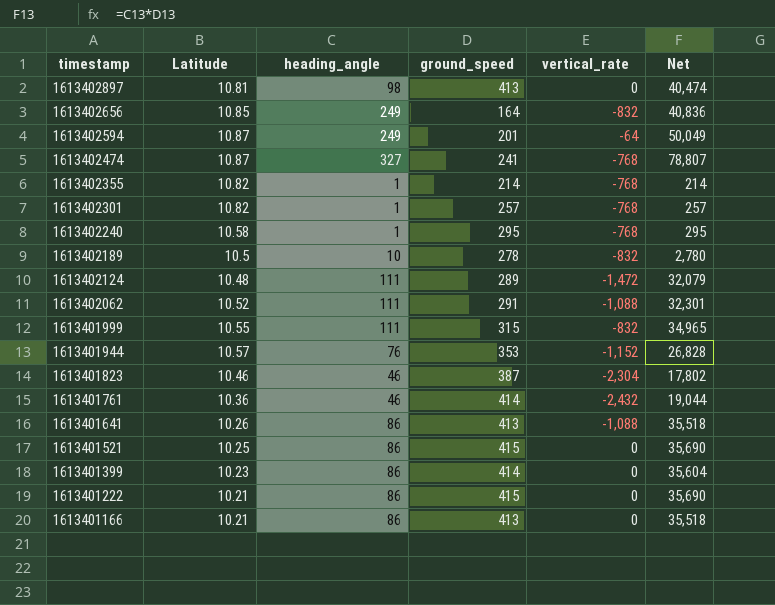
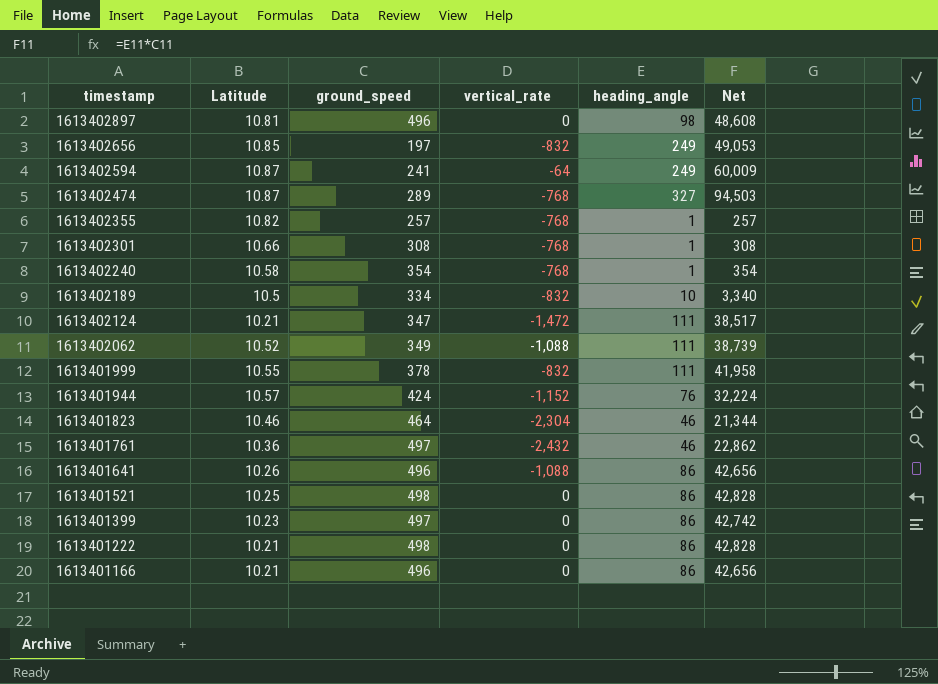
column heading_angle | position: 3 -> 5
1613402897 | ground_speed: 413 -> 496
1613402897 | Net: 40,474 -> 48,608
1613402656 | ground_speed: 164 -> 197
1613402656 | Net: 40,836 -> 49,053
1613402594 | ground_speed: 201 -> 241
1613402594 | Net: 50,049 -> 60,009
1613402474 | ground_speed: 241 -> 289
1613402474 | Net: 78,807 -> 94,503
1613402355 | ground_speed: 214 -> 257
1613402355 | Net: 214 -> 257
1613402301 | Latitude: 10.82 -> 10.66
1613402301 | ground_speed: 257 -> 308
1613402301 | Net: 257 -> 308
1613402240 | ground_speed: 295 -> 354
1613402240 | Net: 295 -> 354
1613402189 | ground_speed: 278 -> 334
1613402189 | Net: 2,780 -> 3,340
1613402124 | Latitude: 10.48 -> 10.21
1613402124 | ground_speed: 289 -> 347
1613402124 | Net: 32,079 -> 38,517
1613402062 | ground_speed: 291 -> 349
1613402062 | Net: 32,301 -> 38,739
1613401999 | ground_speed: 315 -> 378
1613401999 | Net: 34,965 -> 41,958
1613401944 | ground_speed: 353 -> 424
1613401944 | Net: 26,828 -> 32,224
1613401823 | ground_speed: 387 -> 464
1613401823 | Net: 17,802 -> 21,344
1613401761 | ground_speed: 414 -> 497
1613401761 | Net: 19,044 -> 22,862
1613401641 | ground_speed: 413 -> 496
1613401641 | Net: 35,518 -> 42,656
1613401521 | ground_speed: 415 -> 498
1613401521 | Net: 35,690 -> 42,828
1613401399 | ground_speed: 414 -> 497
1613401399 | Net: 35,604 -> 42,742
1613401222 | ground_speed: 415 -> 498
1613401222 | Net: 35,690 -> 42,828
1613401166 | ground_speed: 413 -> 496
1613401166 | Net: 35,518 -> 42,656

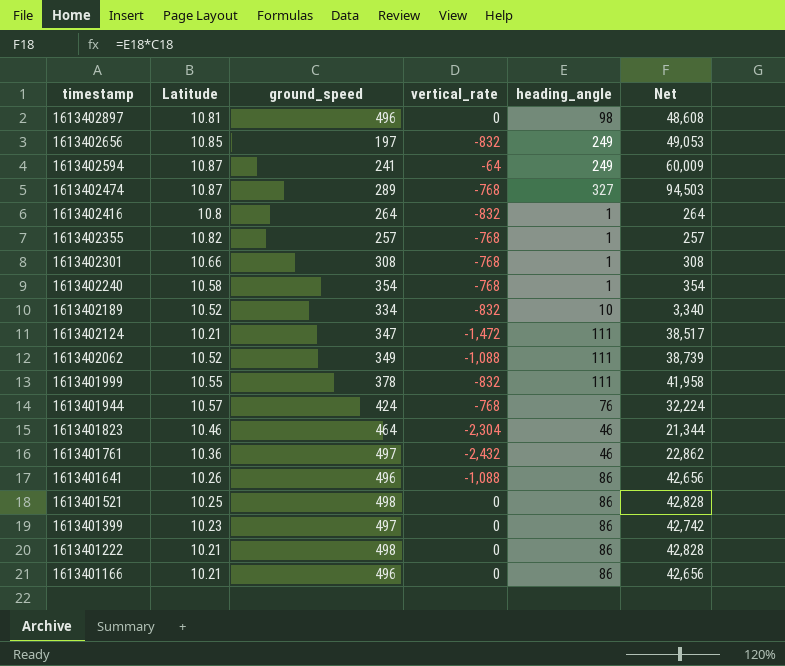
row 1613402416: none -> 10.8 | 264 | -832 | 1 | 264
1613402189 | Latitude: 10.5 -> 10.52
1613401944 | vertical_rate: -1,152 -> -768

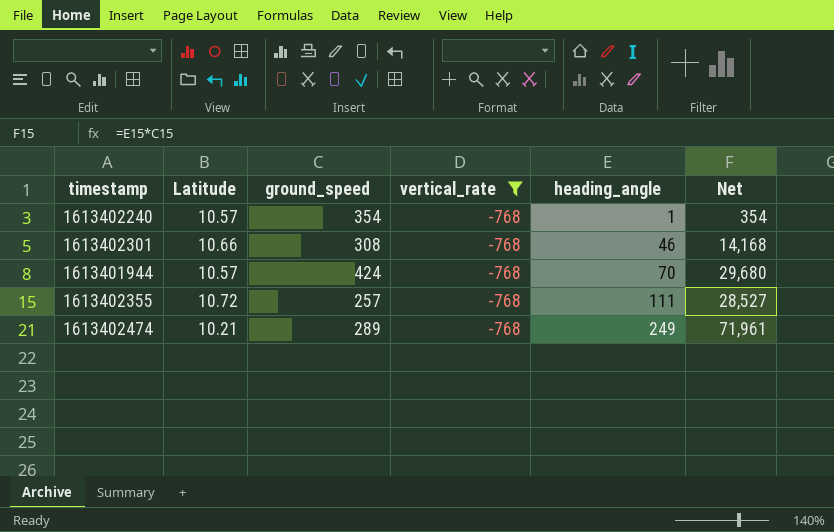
filter: none -> vertical_rate = -768
row order: timestamp descending -> heading_angle ascending
1613402240 | Latitude: 10.58 -> 10.57
1613402301 | heading_angle: 1 -> 46
1613402301 | Net: 308 -> 14,168
1613401944 | heading_angle: 76 -> 70
1613401944 | Net: 32,224 -> 29,680
1613402355 | Latitude: 10.82 -> 10.72
1613402355 | heading_angle: 1 -> 111
1613402355 | Net: 257 -> 28,527
1613402474 | Latitude: 10.87 -> 10.21
1613402474 | heading_angle: 327 -> 249
1613402474 | Net: 94,503 -> 71,961

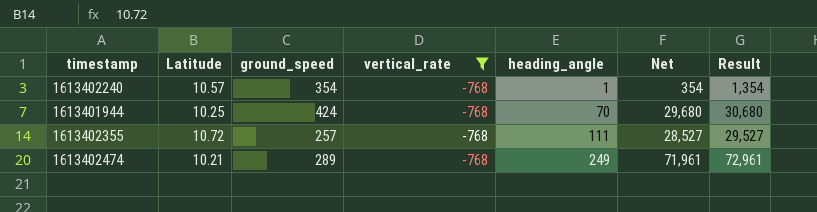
column Result | formula: none -> [Net] + 1000
row 1613402301: 10.66 | 308 | -768 | 46 | 14,168 -> none
1613401944 | Latitude: 10.57 -> 10.25

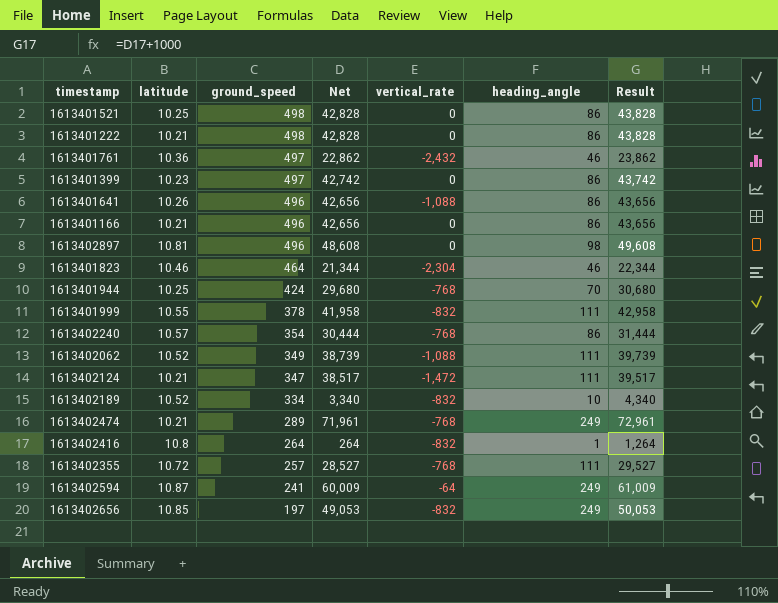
filter: vertical_rate = -768 -> none
row order: heading_angle ascending -> ground_speed descending
column name: Latitude -> latitude
column Net | position: 6 -> 4
1613402240 | Net: 354 -> 30,444
1613402240 | heading_angle: 1 -> 86
1613402240 | Result: 1,354 -> 31,444

